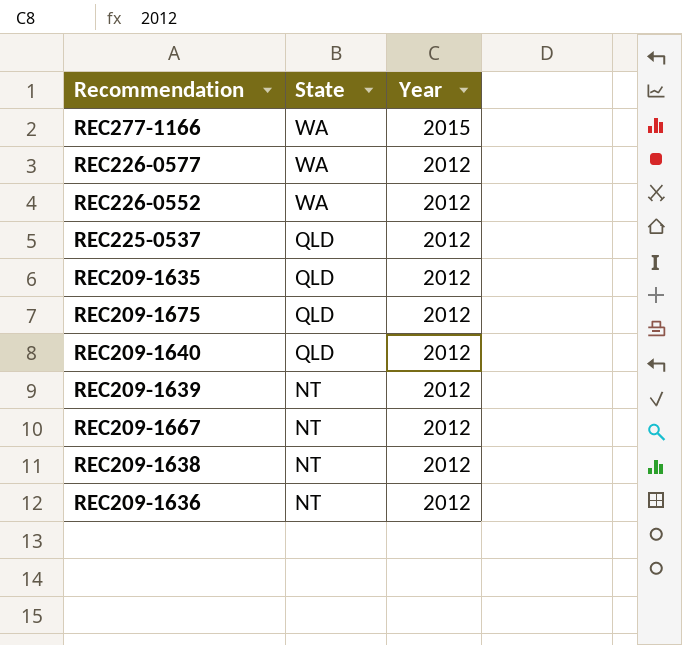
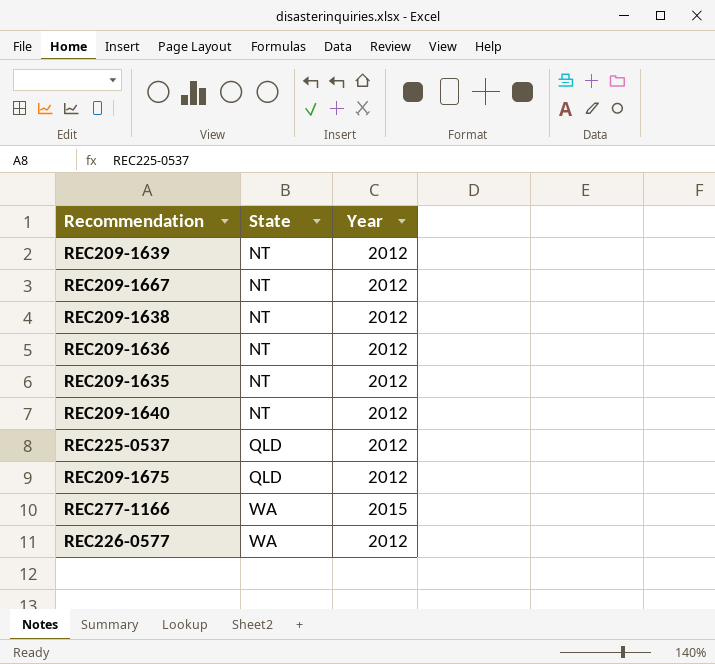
row order: State descending -> State ascending
row REC226-0552: WA | 2012 -> none
REC209-1635 | State: QLD -> NT
REC209-1640 | State: QLD -> NT

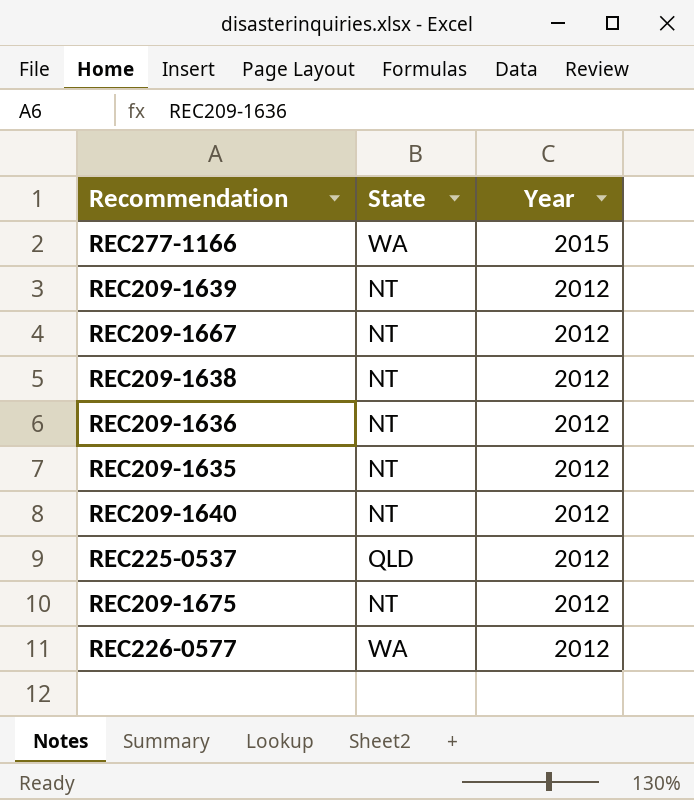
row order: State ascending -> Year descending
REC209-1675 | State: QLD -> NT

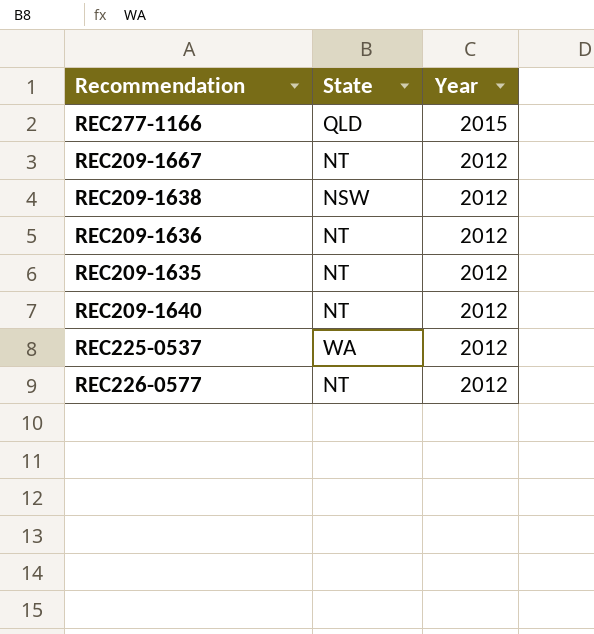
row REC209-1639: NT | 2012 -> none
row REC209-1675: NT | 2012 -> none
REC277-1166 | State: WA -> QLD
REC209-1638 | State: NT -> NSW
REC225-0537 | State: QLD -> WA
REC226-0577 | State: WA -> NT

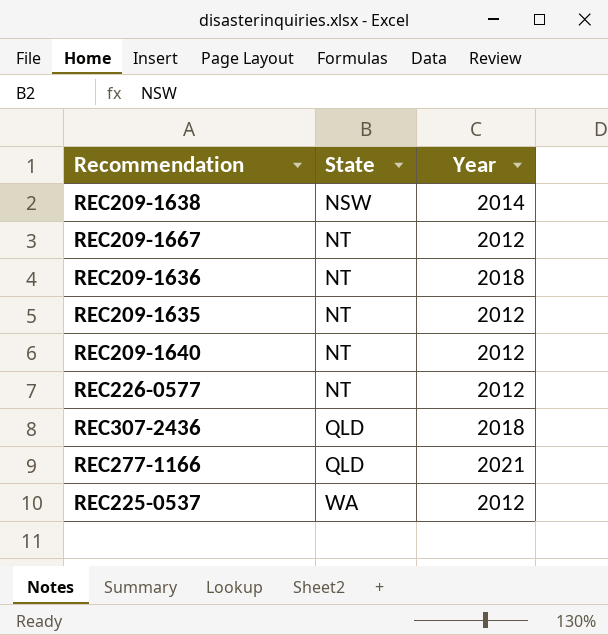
row order: Year descending -> State ascending
REC209-1638 | Year: 2012 -> 2014
REC209-1636 | Year: 2012 -> 2018
row REC307-2436: none -> QLD | 2018
REC277-1166 | Year: 2015 -> 2021

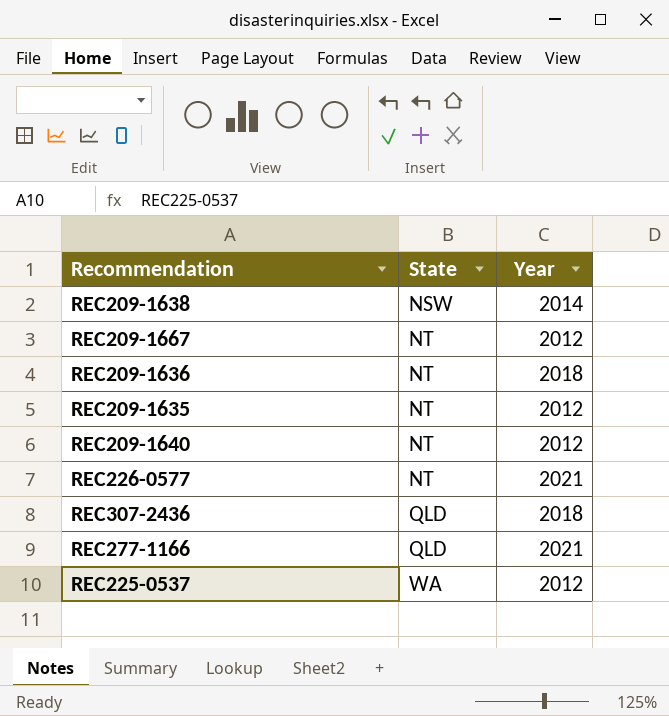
REC226-0577 | Year: 2012 -> 2021

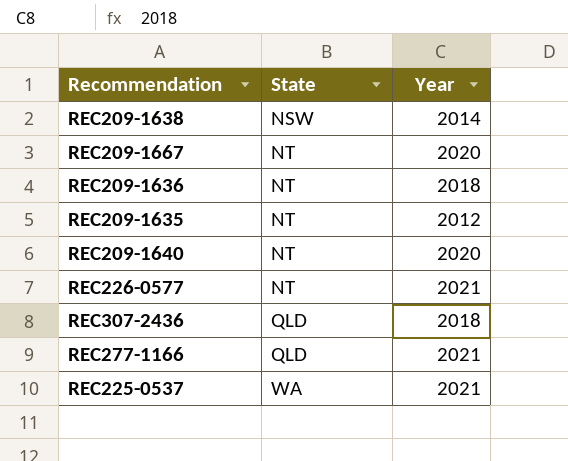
REC209-1667 | Year: 2012 -> 2020
REC209-1640 | Year: 2012 -> 2020
REC225-0537 | Year: 2012 -> 2021

